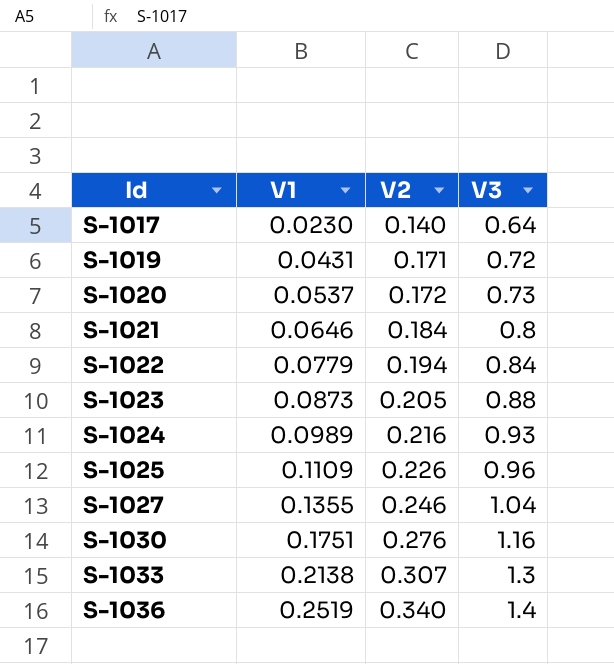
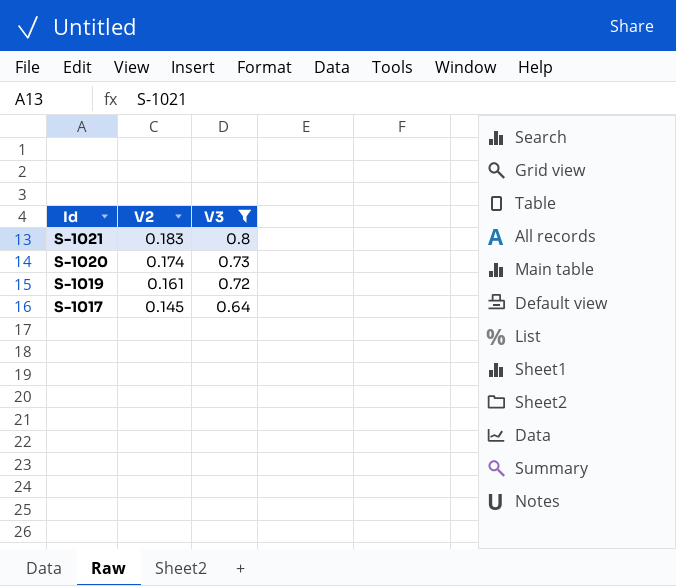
filter: none -> V3 <= 0.8
row order: Id ascending -> Id descending
column V1 | position: 2 -> none
S-1021 | V2: 0.184 -> 0.183
S-1020 | V2: 0.172 -> 0.174
S-1019 | V2: 0.171 -> 0.161
S-1017 | V2: 0.140 -> 0.145

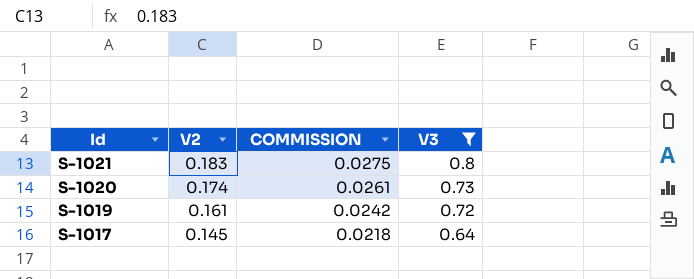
column COMMISSION | formula: none -> [V2] * 0.15

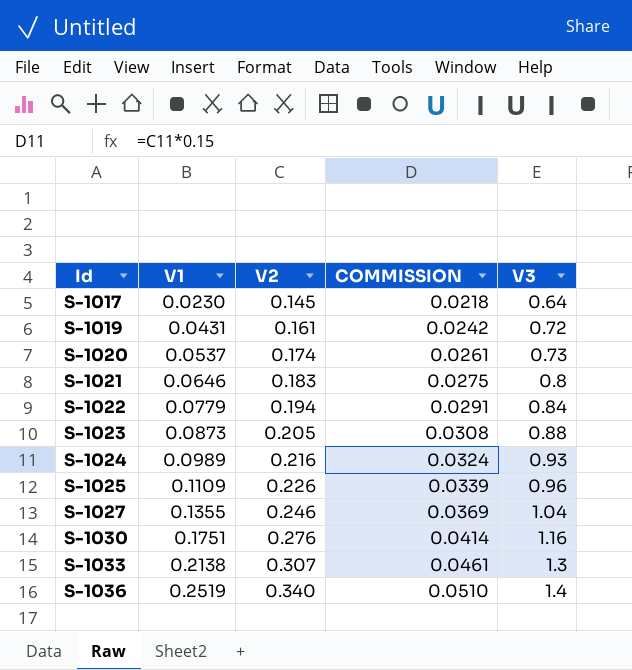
filter: V3 <= 0.8 -> none
row order: Id descending -> Id ascending
column V1 | position: none -> 2

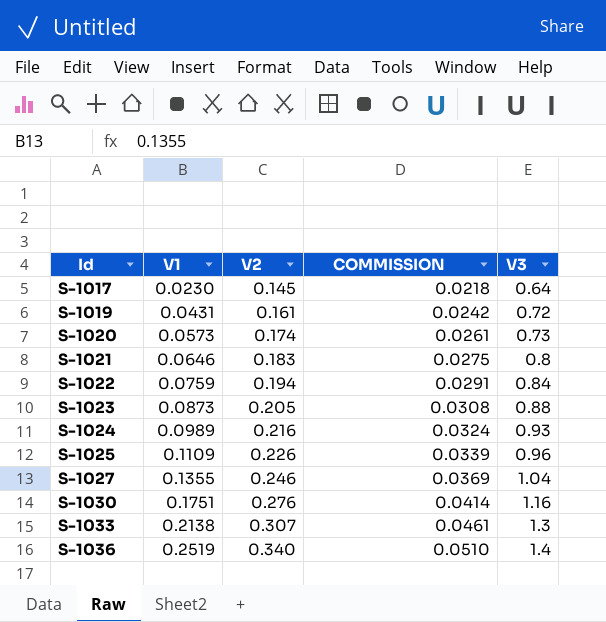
S-1020 | V1: 0.0537 -> 0.0573
S-1022 | V1: 0.0779 -> 0.0759

